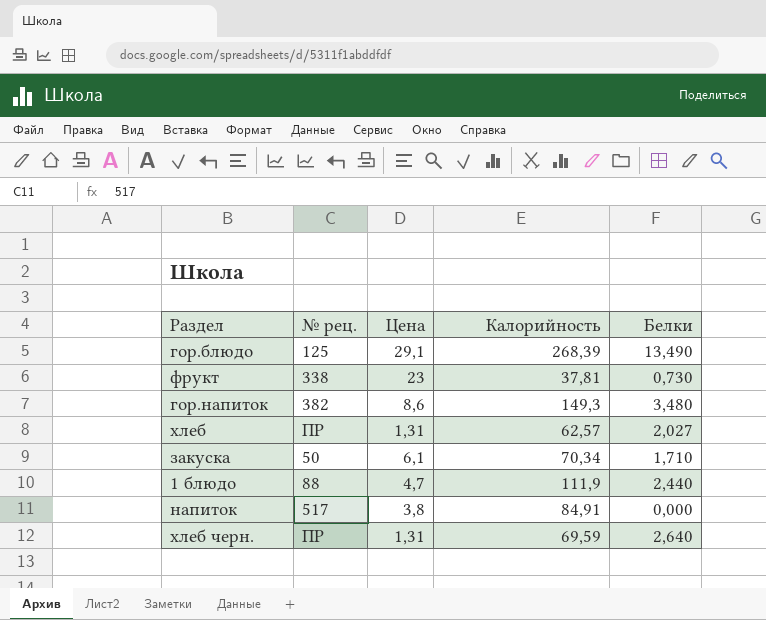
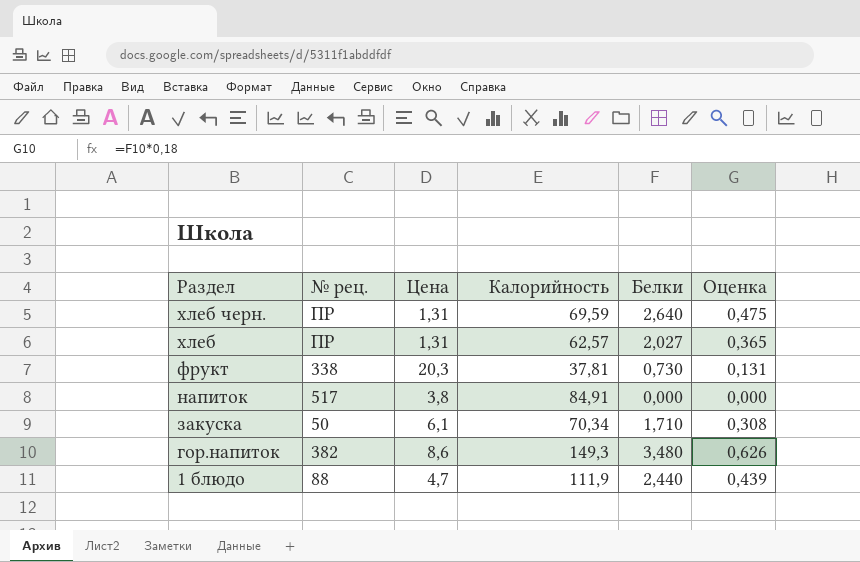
row order: none -> Раздел descending
column Оценка | formula: none -> [Белки] * 0,18
row гор.блюдо: 125 | 29,1 | 268,39 | 13,490 -> none
фрукт | Цена: 23 -> 20,3

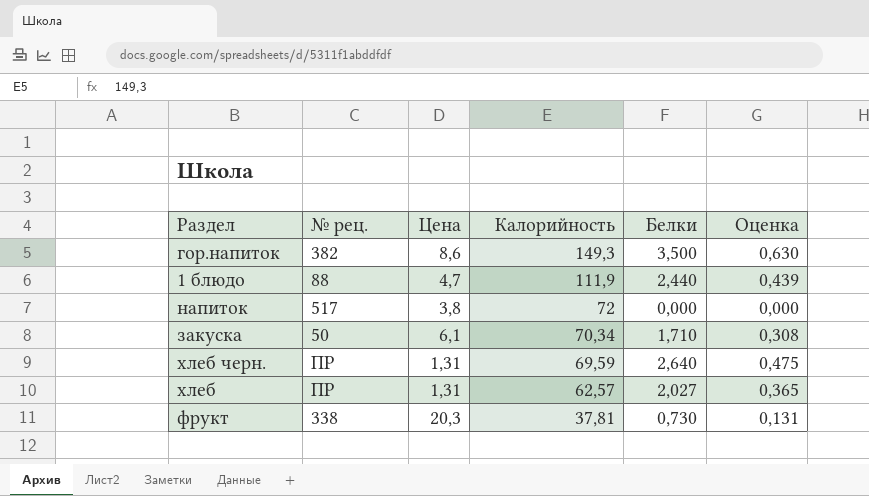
row order: Раздел descending -> Калорийность descending
гор.напиток | Белки: 3,480 -> 3,500
гор.напиток | Оценка: 0,626 -> 0,630
напиток | Калорийность: 84,91 -> 72

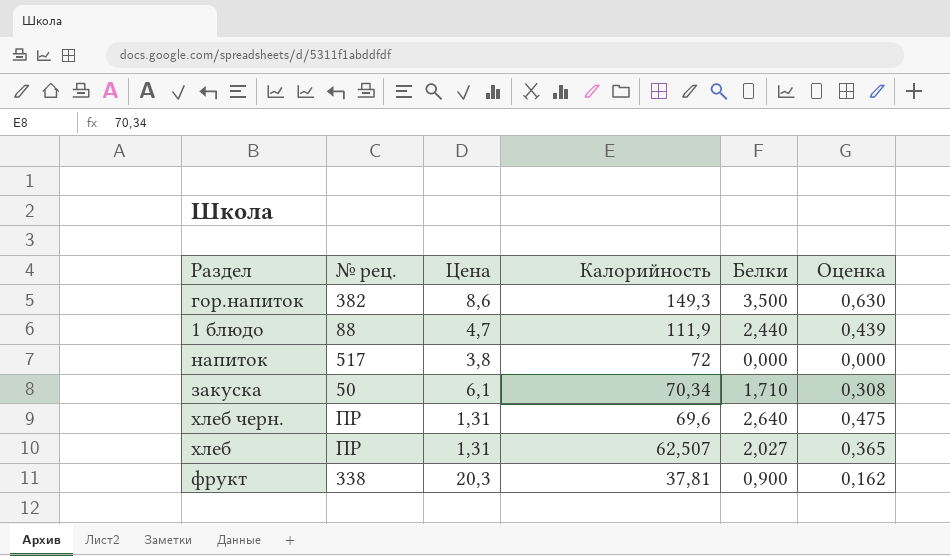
хлеб черн. | Калорийность: 69,59 -> 69,6
хлеб | Калорийность: 62,57 -> 62,507
фрукт | Белки: 0,730 -> 0,900
фрукт | Оценка: 0,131 -> 0,162

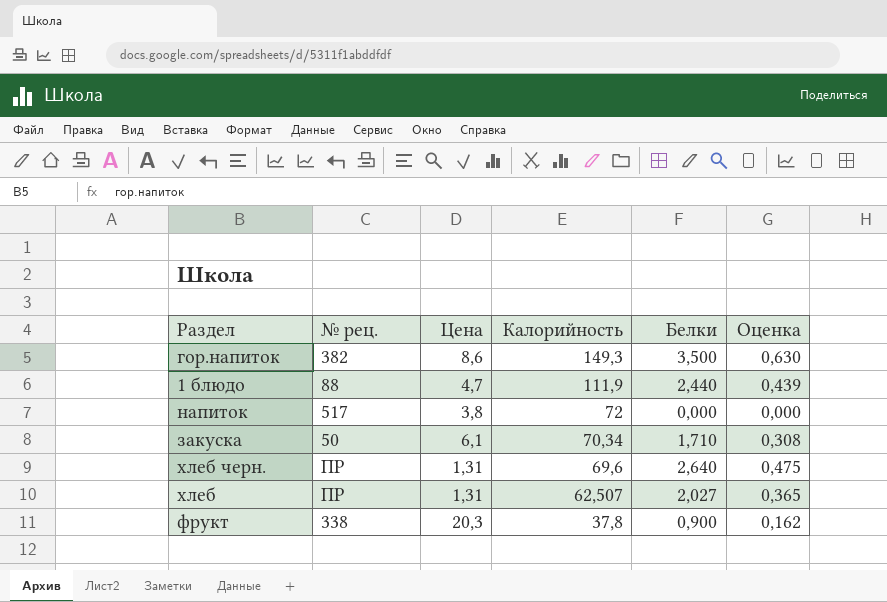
фрукт | Калорийность: 37,81 -> 37,8

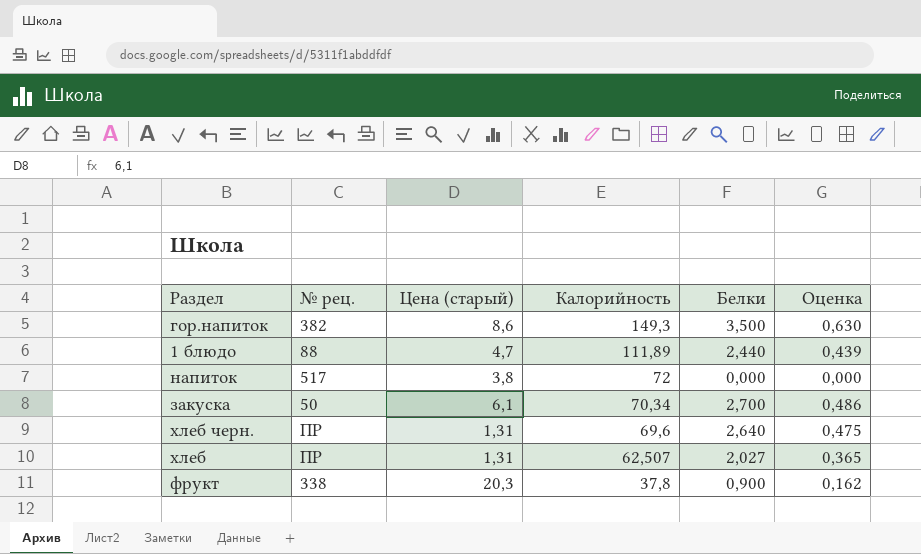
column name: Цена -> Цена (старый)
1 блюдо | Калорийность: 111,9 -> 111,89
закуска | Белки: 1,710 -> 2,700
закуска | Оценка: 0,308 -> 0,486

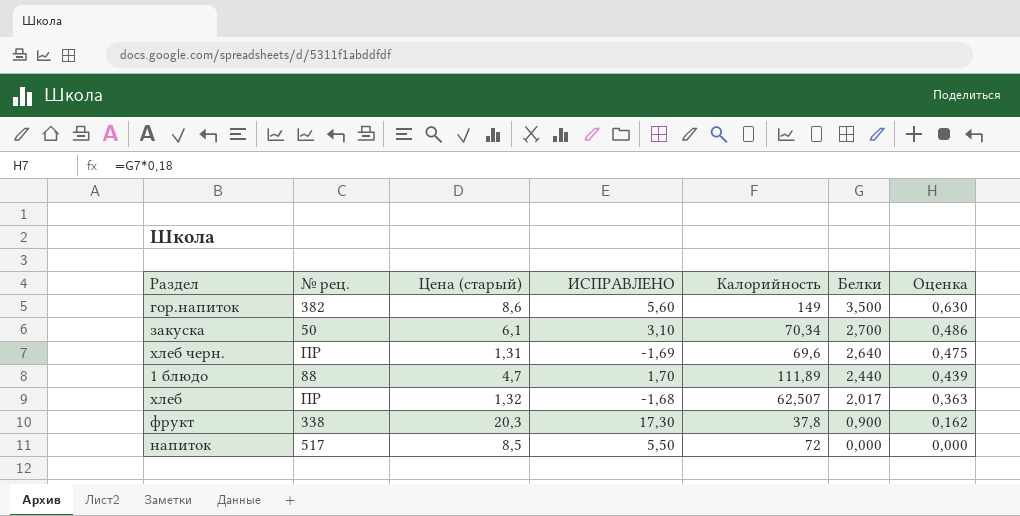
row order: Калорийность descending -> Белки descending
column ИСПРАВЛЕНО | formula: none -> [Цена (старый)] - 3
гор.напиток | Калорийность: 149,3 -> 149
хлеб | Цена (старый): 1,31 -> 1,32
хлеб | Белки: 2,027 -> 2,017
хлеб | Оценка: 0,365 -> 0,363
напиток | Цена (старый): 3,8 -> 8,5

